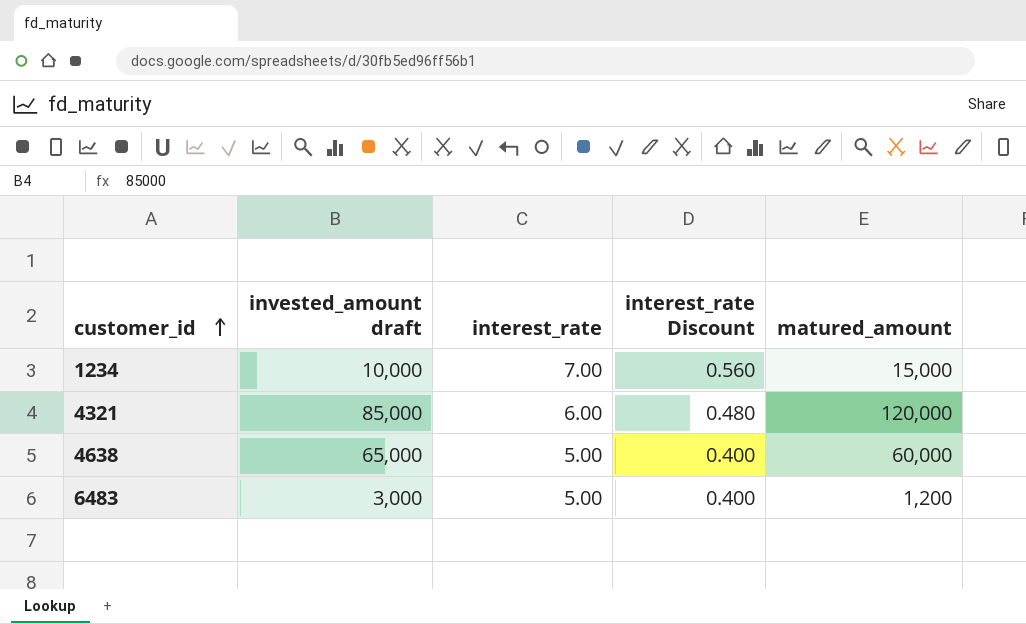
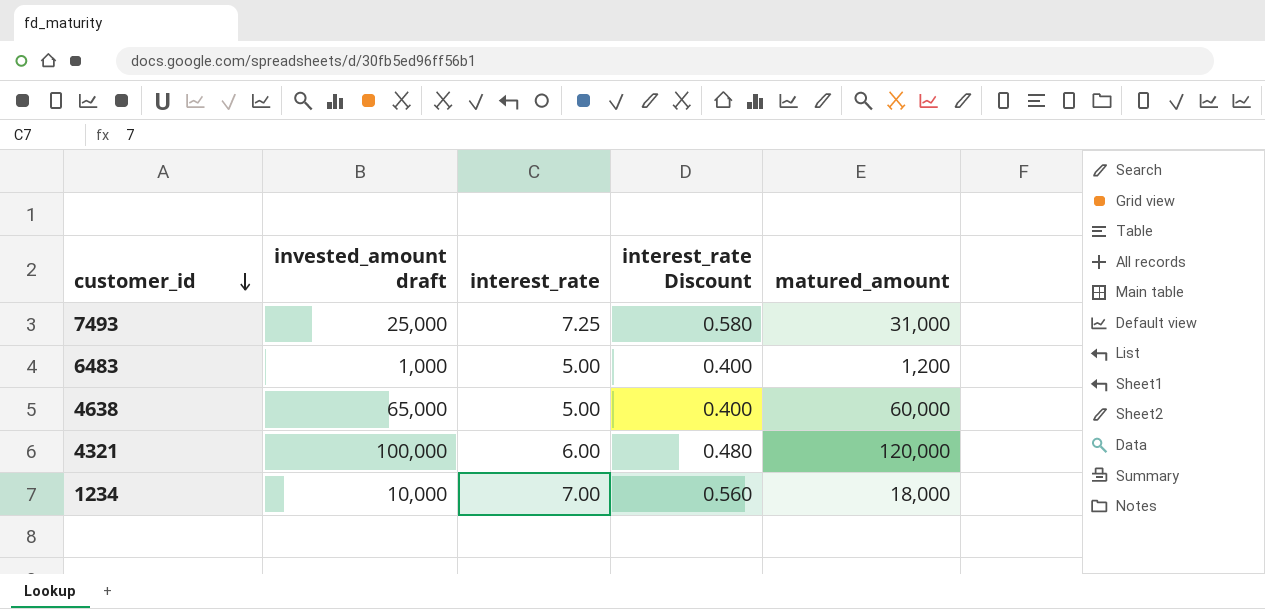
row order: customer_id ascending -> customer_id descending
row 7493: none -> 25,000 | 7.25 | 0.580 | 31,000
6483 | invested_amount draft: 3,000 -> 1,000
4321 | invested_amount draft: 85,000 -> 100,000
1234 | matured_amount: 15,000 -> 18,000

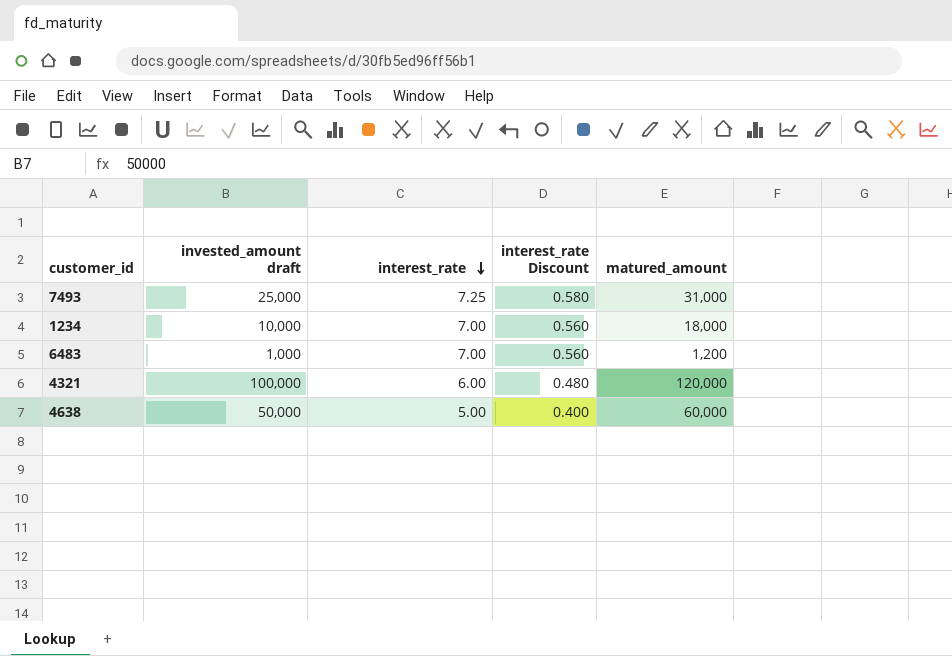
row order: customer_id descending -> interest_rate descending
6483 | interest_rate: 5.00 -> 7.00
6483 | interest_rate Discount: 0.400 -> 0.560
4638 | invested_amount draft: 65,000 -> 50,000

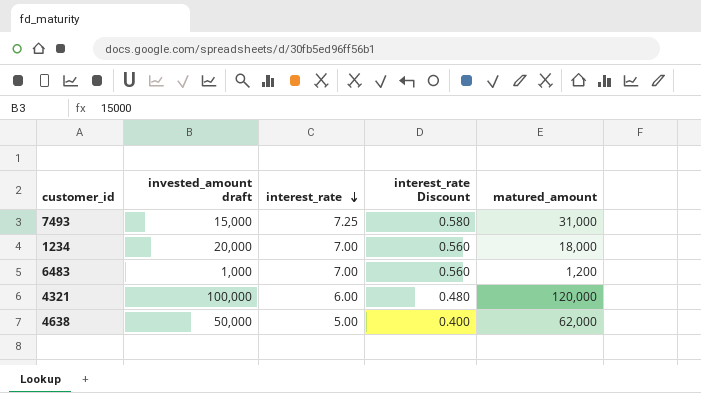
7493 | invested_amount draft: 25,000 -> 15,000
1234 | invested_amount draft: 10,000 -> 20,000
4638 | matured_amount: 60,000 -> 62,000

